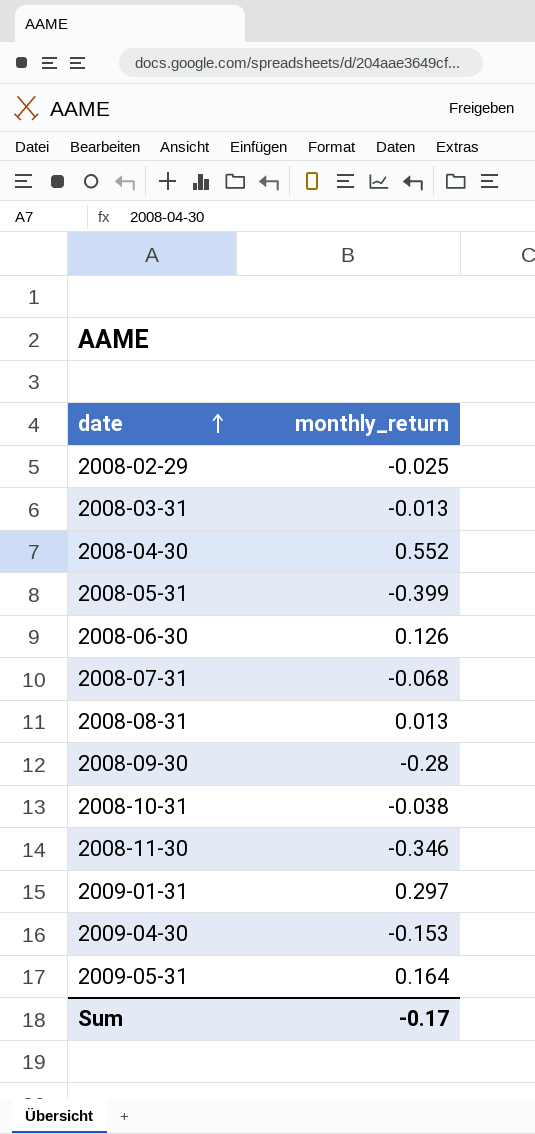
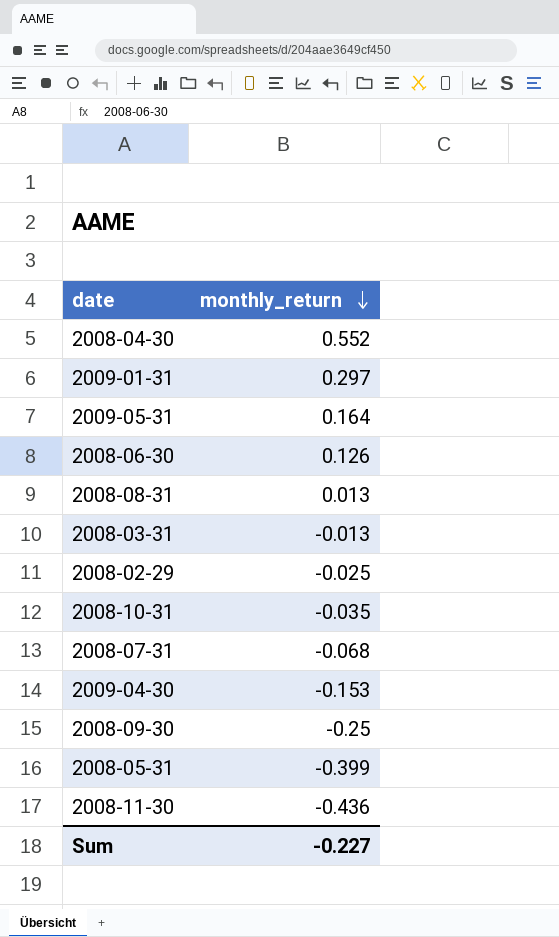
row order: date ascending -> monthly_return descending
2008-10-31 | monthly_return: -0.038 -> -0.035
2008-09-30 | monthly_return: -0.28 -> -0.25
2008-11-30 | monthly_return: -0.346 -> -0.436
Sum | monthly_return: -0.17 -> -0.227

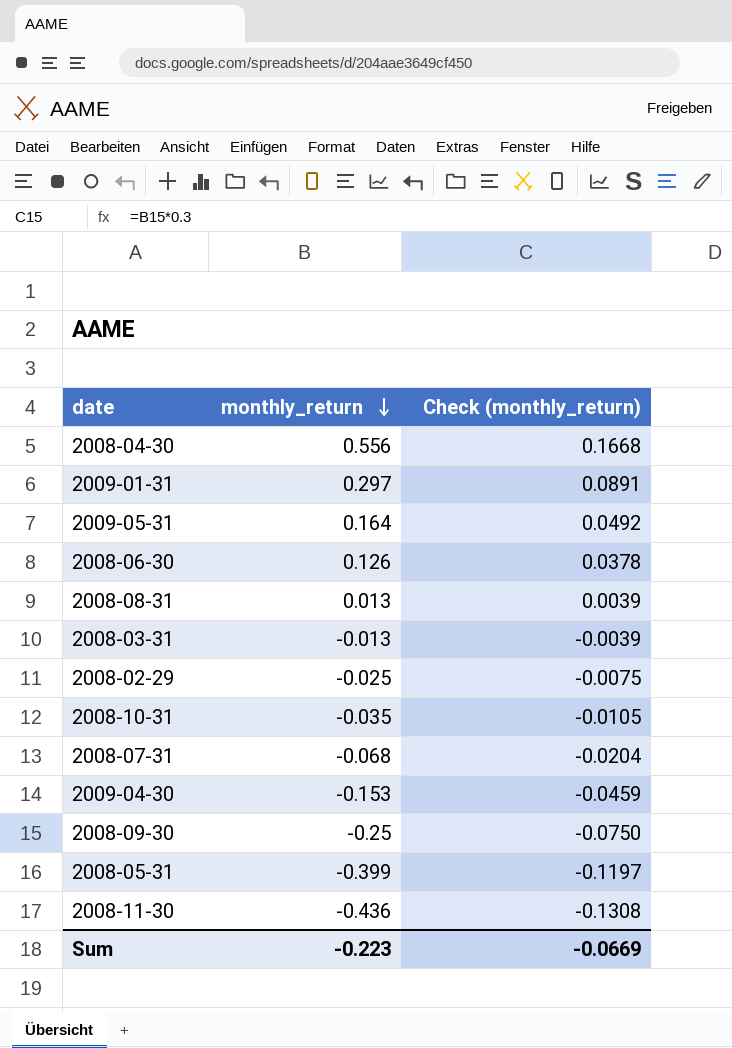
column Check (monthly_return) | formula: none -> [monthly_return] * 0.3
2008-04-30 | monthly_return: 0.552 -> 0.556
Sum | monthly_return: -0.227 -> -0.223

